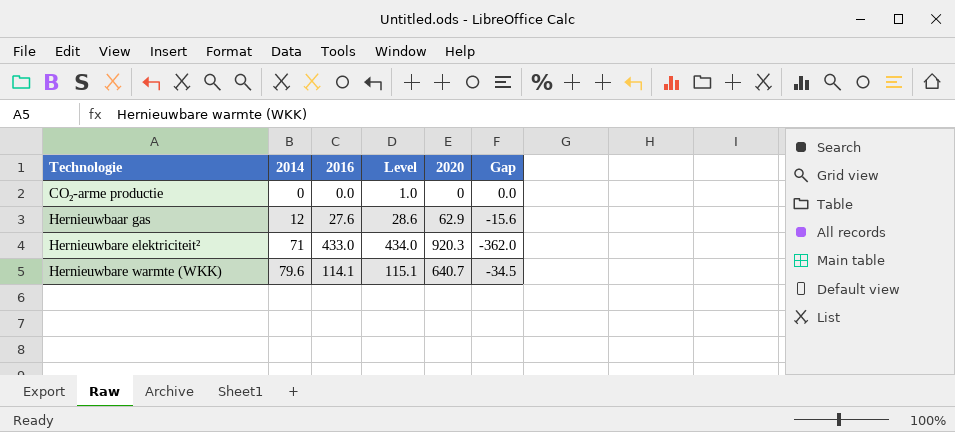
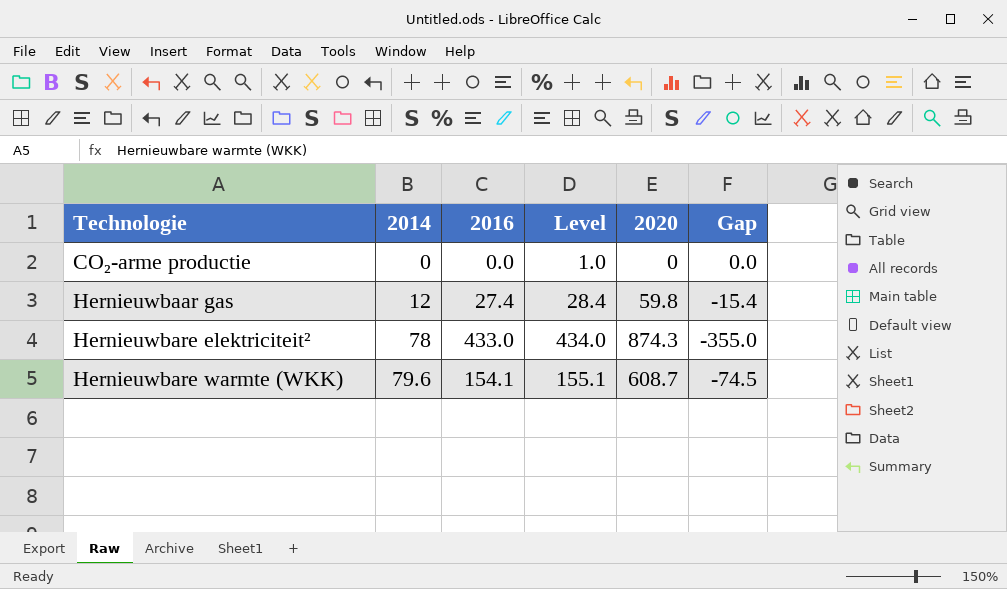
Hernieuwbaar gas | 2016: 27.6 -> 27.4
Hernieuwbaar gas | Level: 28.6 -> 28.4
Hernieuwbaar gas | 2020: 62.9 -> 59.8
Hernieuwbaar gas | Gap: -15.6 -> -15.4
Hernieuwbare elektriciteit² | 2014: 71 -> 78
Hernieuwbare elektriciteit² | 2020: 920.3 -> 874.3
Hernieuwbare elektriciteit² | Gap: -362.0 -> -355.0
Hernieuwbare warmte (WKK) | 2016: 114.1 -> 154.1
Hernieuwbare warmte (WKK) | Level: 115.1 -> 155.1
Hernieuwbare warmte (WKK) | 2020: 640.7 -> 608.7
Hernieuwbare warmte (WKK) | Gap: -34.5 -> -74.5

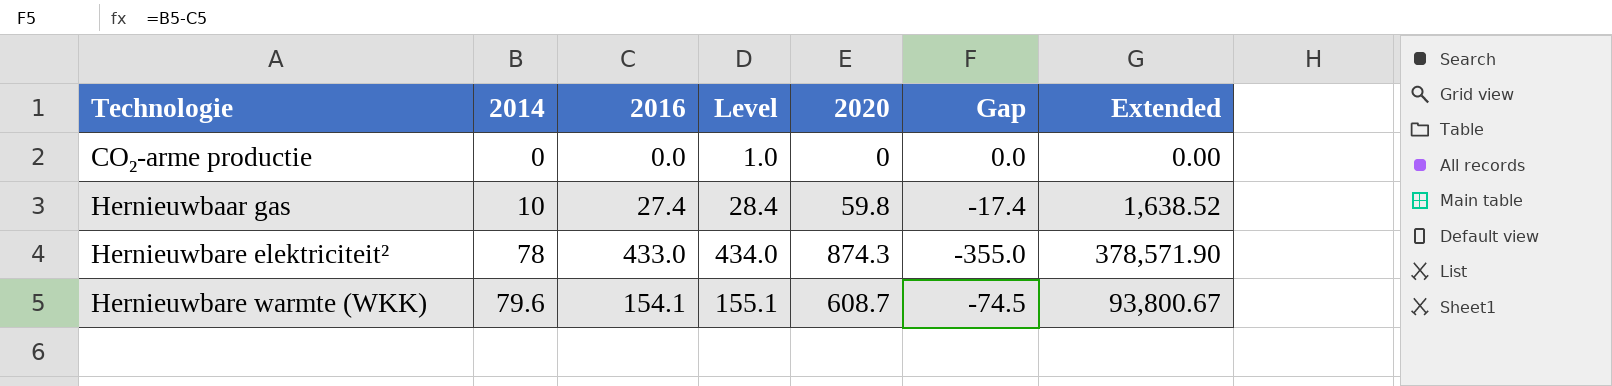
column Extended | formula: none -> [2016] * [2020]
Hernieuwbaar gas | 2014: 12 -> 10
Hernieuwbaar gas | Gap: -15.4 -> -17.4

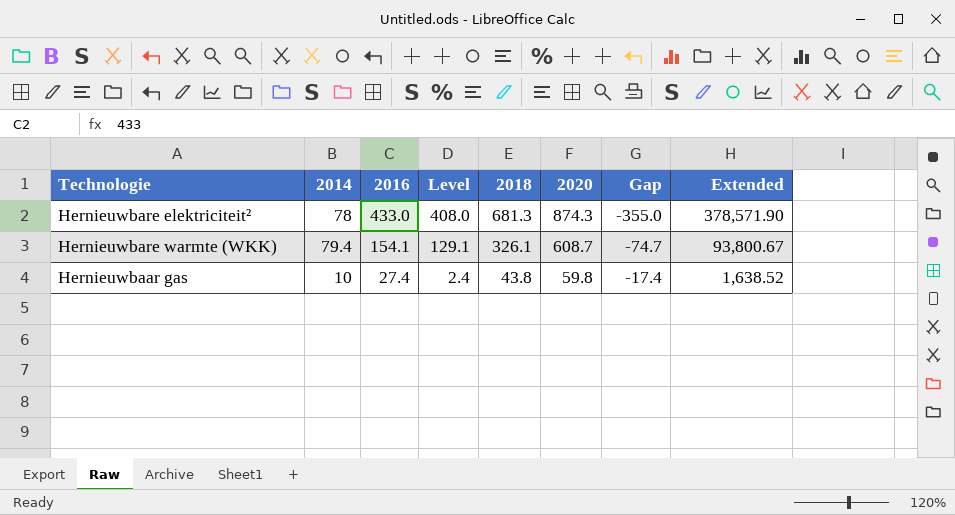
row order: Technologie ascending -> 2016 descending
column Level | formula: [2016] + 1 -> [2016] - 25
column 2018 | position: none -> 5
row CO₂-arme productie: 0 | 0.0 | 1.0 | 0 | 0.0 | 0.00 -> none
Hernieuwbare warmte (WKK) | 2014: 79.6 -> 79.4
Hernieuwbare warmte (WKK) | Gap: -74.5 -> -74.7

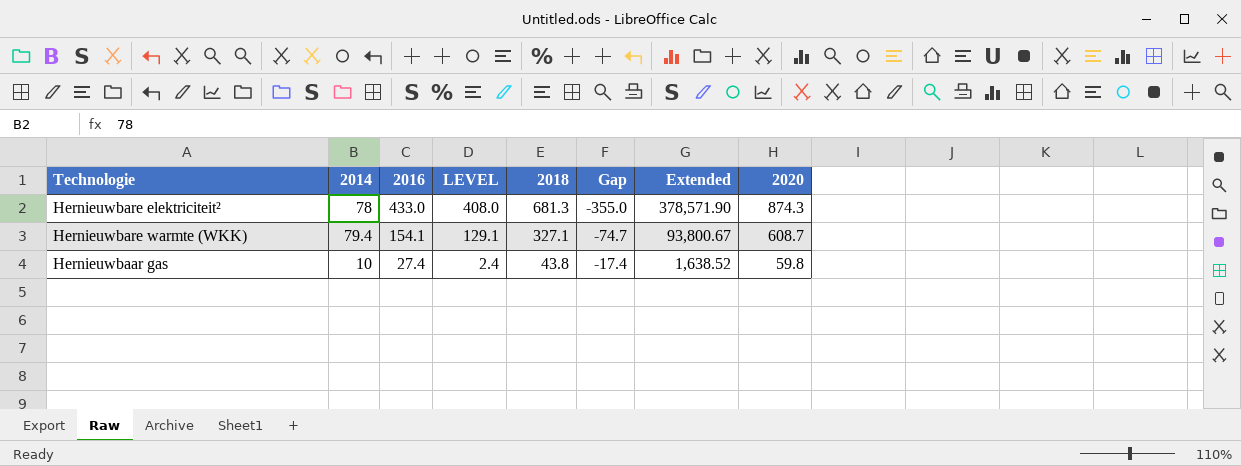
column name: Level -> LEVEL
column 2020 | position: 6 -> 8
Hernieuwbare warmte (WKK) | 2018: 326.1 -> 327.1

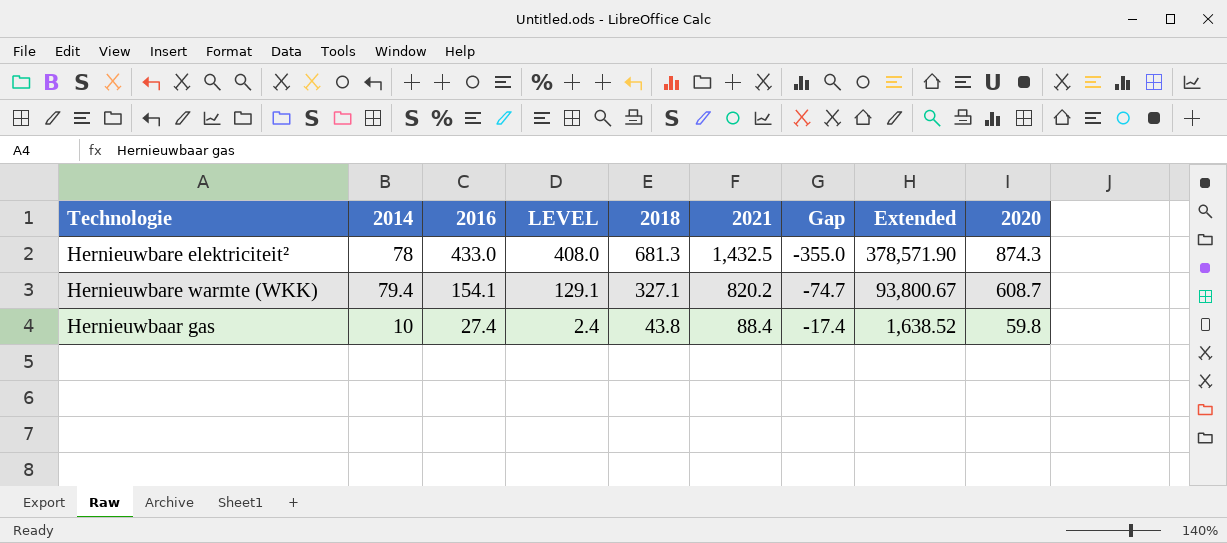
column 2021 | position: none -> 6

